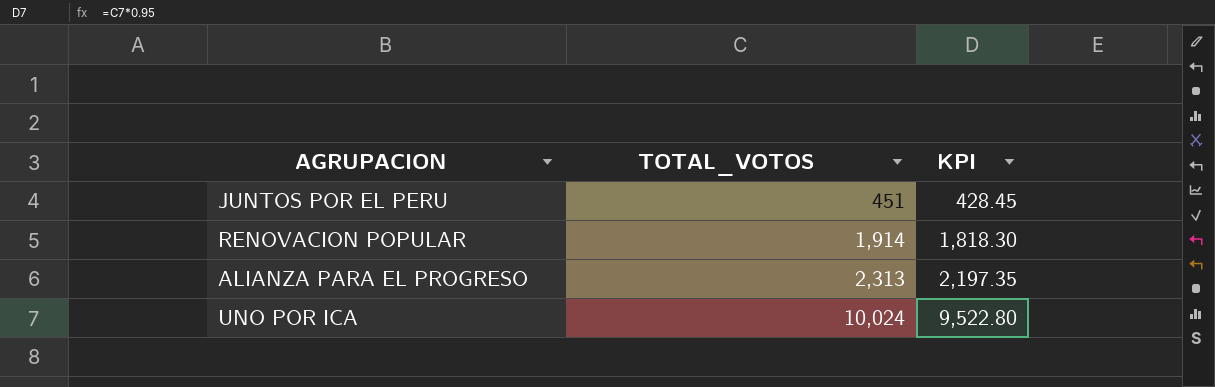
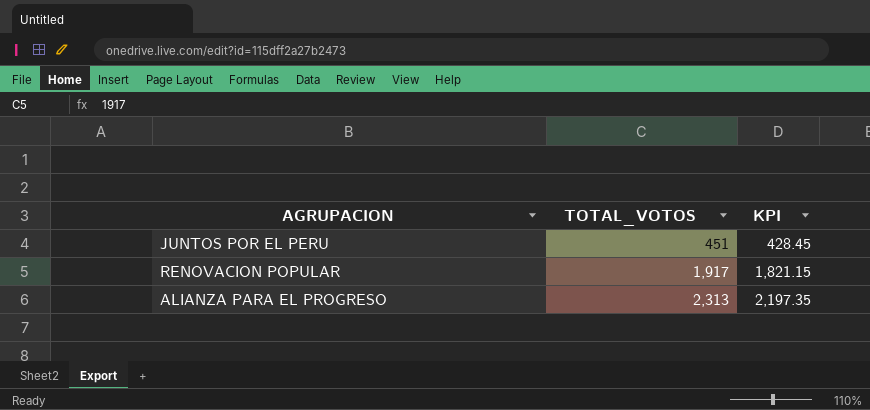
row UNO POR ICA: 10,024 | 9,522.80 -> none
RENOVACION POPULAR | TOTAL_VOTOS: 1,914 -> 1,917
RENOVACION POPULAR | KPI: 1,818.30 -> 1,821.15

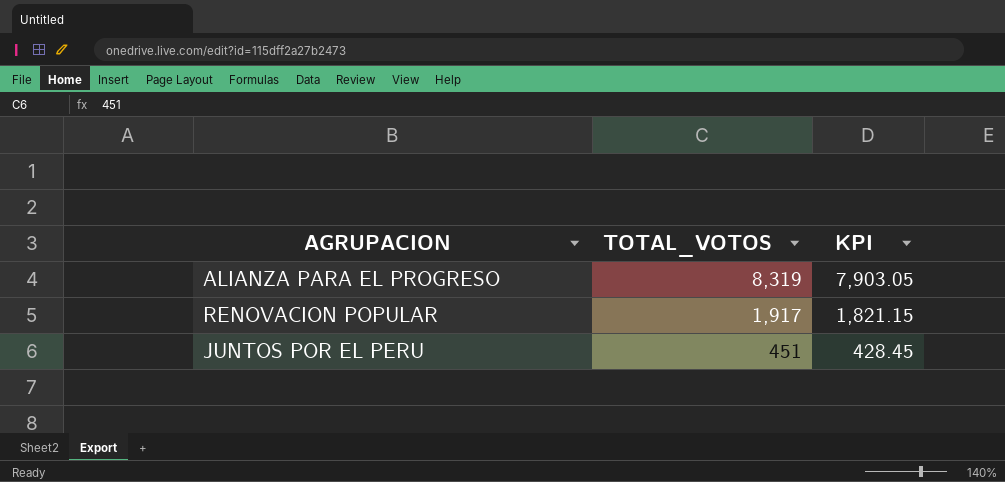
row order: TOTAL_VOTOS ascending -> TOTAL_VOTOS descending
ALIANZA PARA EL PROGRESO | TOTAL_VOTOS: 2,313 -> 8,319
ALIANZA PARA EL PROGRESO | KPI: 2,197.35 -> 7,903.05

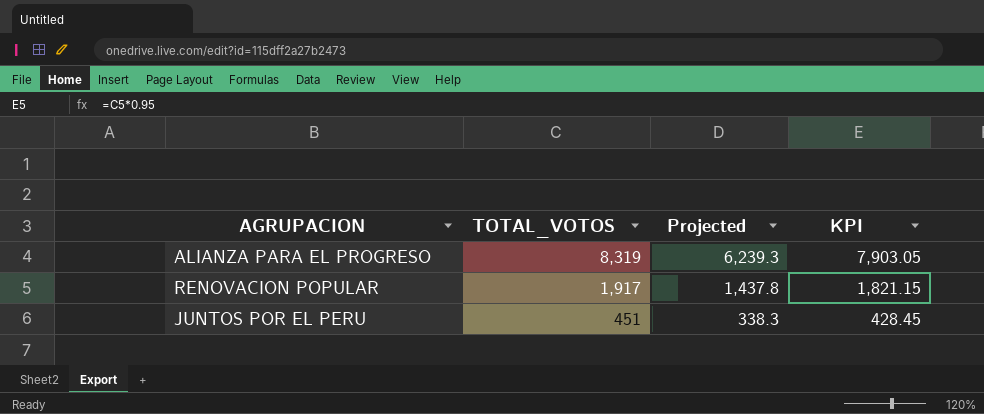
column Projected | formula: none -> [TOTAL_VOTOS] * 0.75

